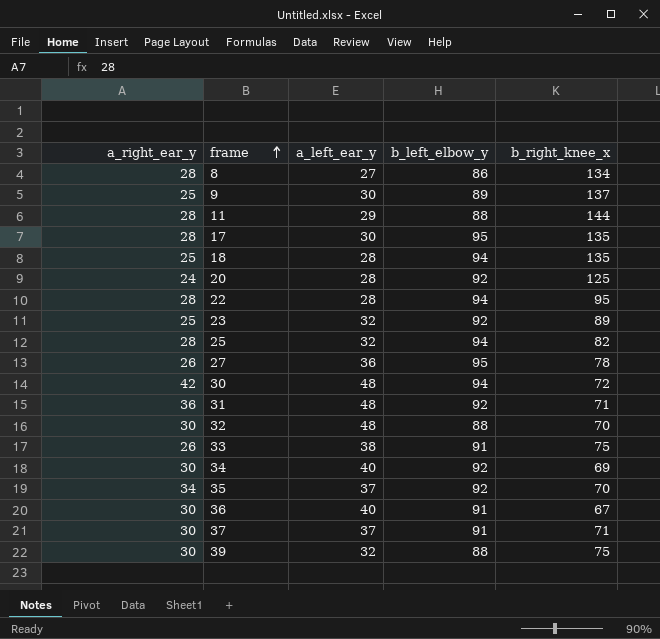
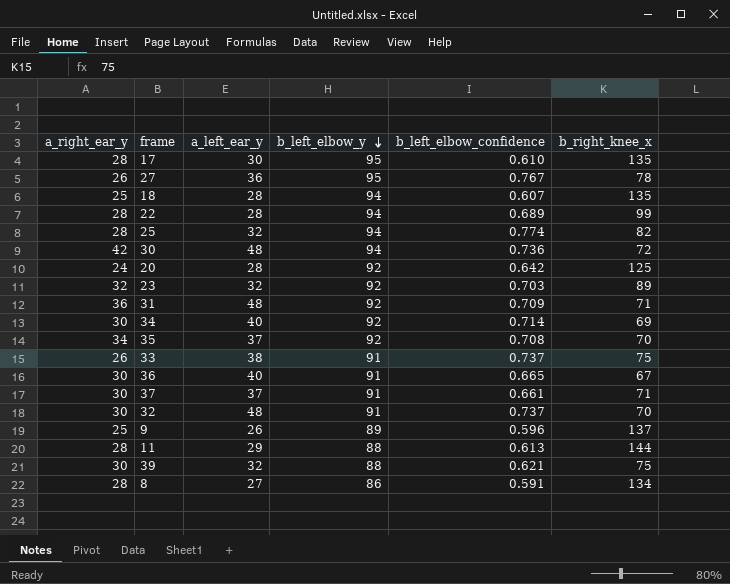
row order: frame ascending -> b_left_elbow_y descending
column b_left_elbow_confidence | position: none -> 5
22 | b_right_knee_x: 95 -> 99
23 | a_right_ear_y: 25 -> 32
32 | b_left_elbow_y: 88 -> 91
9 | a_left_ear_y: 30 -> 26

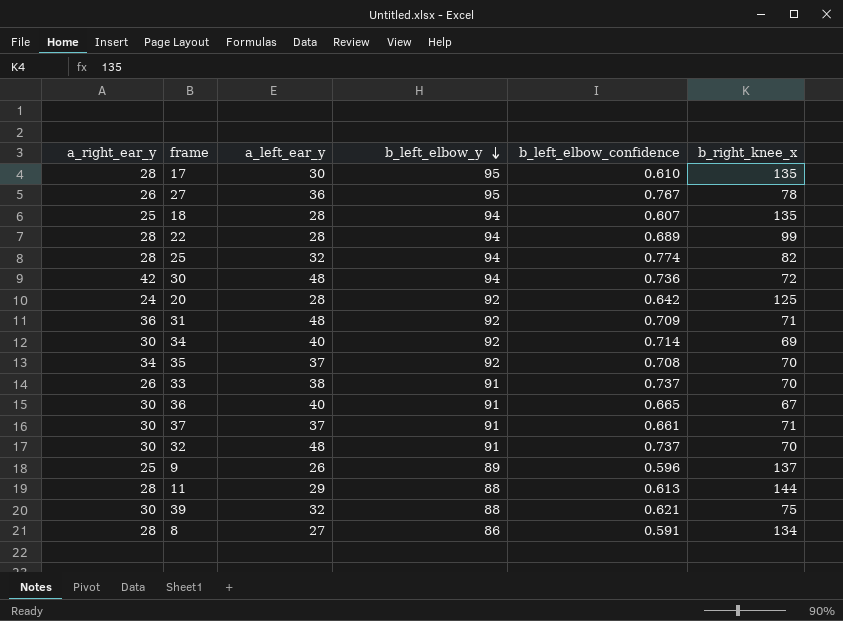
row 23: 32 | 32 | 92 | 0.703 | 89 -> none
33 | b_right_knee_x: 75 -> 70

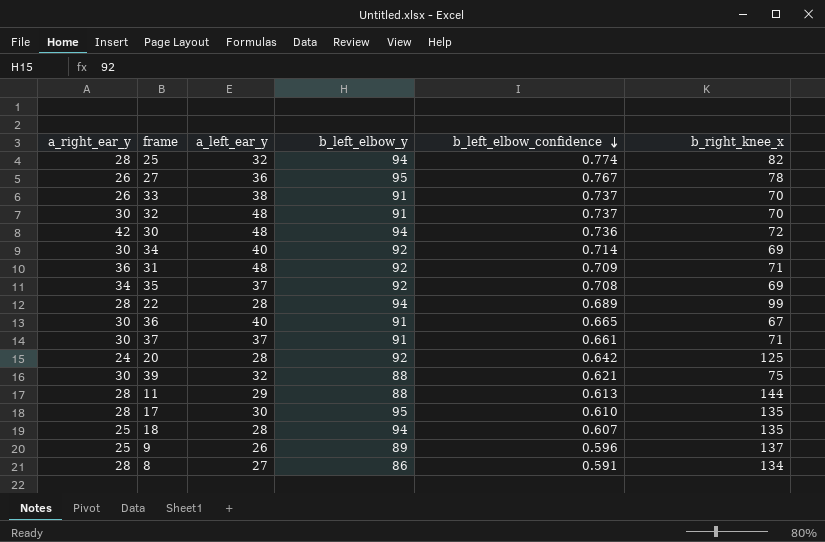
row order: b_left_elbow_y descending -> b_left_elbow_confidence descending
35 | b_right_knee_x: 70 -> 69

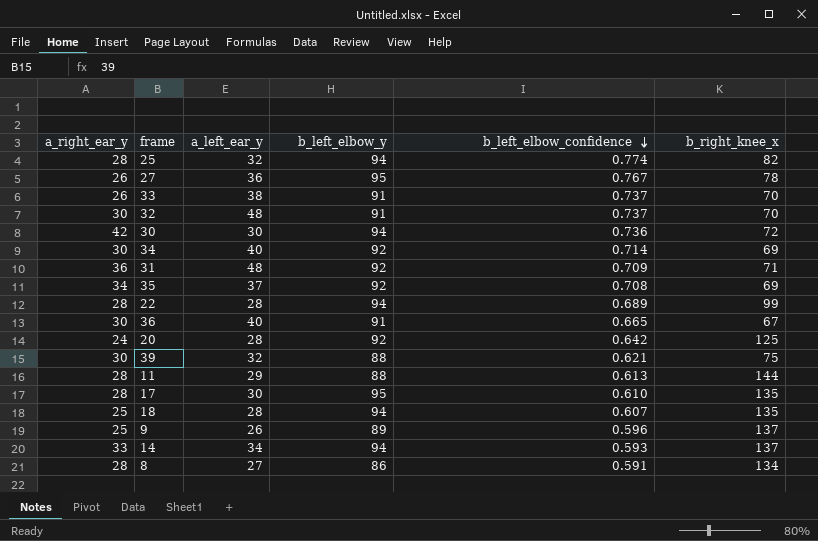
row 37: 30 | 37 | 91 | 0.661 | 71 -> none
30 | a_left_ear_y: 48 -> 30
row 14: none -> 33 | 34 | 94 | 0.593 | 137

